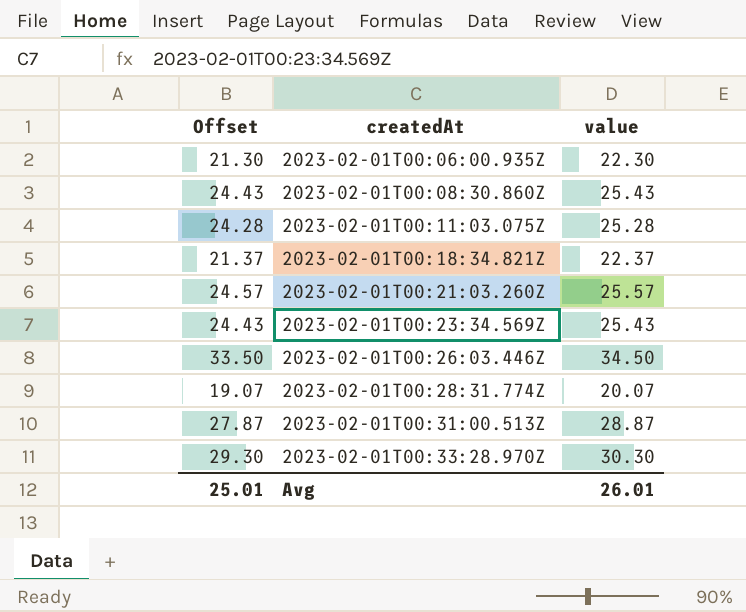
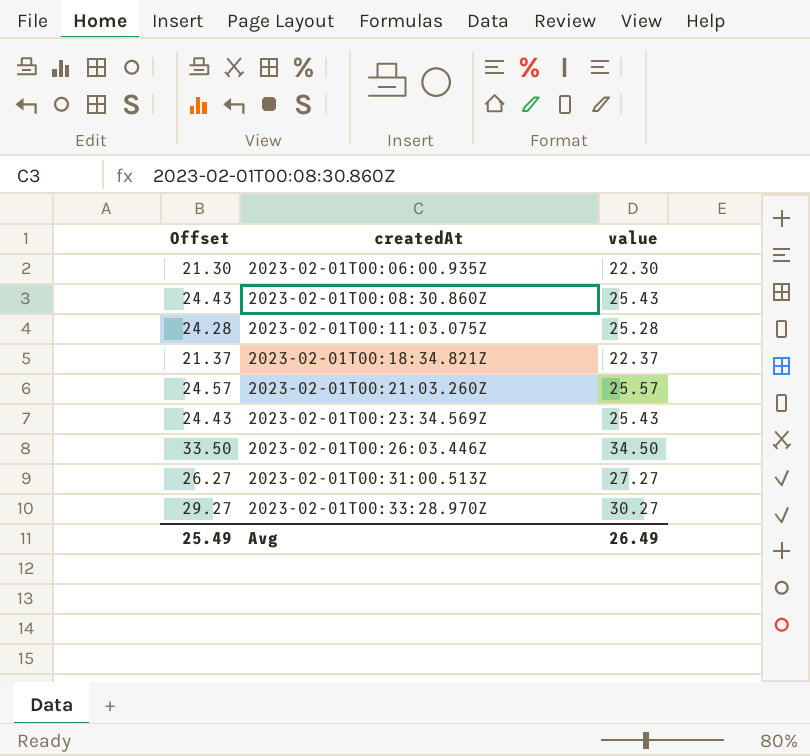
row 2023-02-01T00:28:31.774Z: 19.07 | 20.07 -> none
2023-02-01T00:31:00.513Z | Offset: 27.87 -> 26.27
2023-02-01T00:31:00.513Z | value: 28.87 -> 27.27
2023-02-01T00:33:28.970Z | Offset: 29.30 -> 29.27
2023-02-01T00:33:28.970Z | value: 30.30 -> 30.27
Avg | Offset: 25.01 -> 25.49
Avg | value: 26.01 -> 26.49

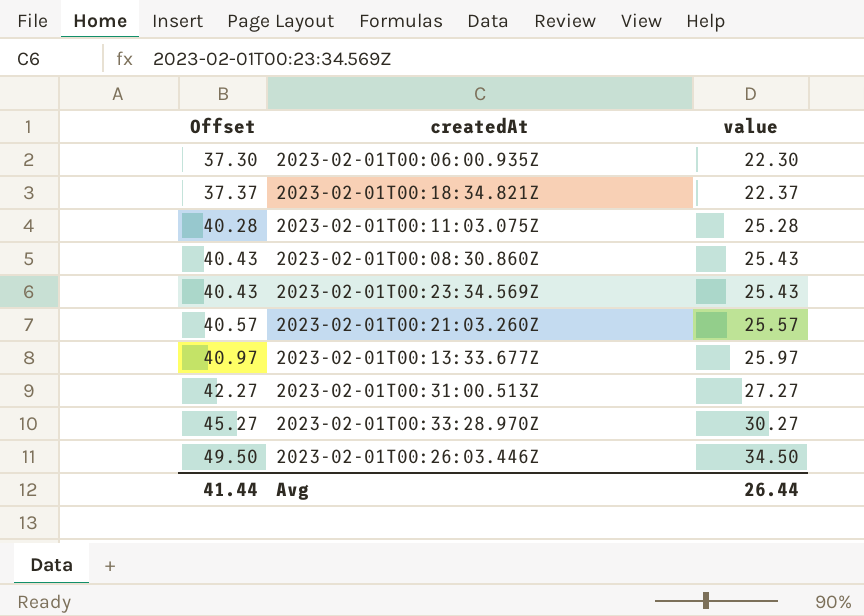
row order: createdAt ascending -> Offset ascending
column Offset | formula: [value] - 1 -> [value] + 15
row 2023-02-01T00:13:33.677Z: none -> 40.97 | 25.97
Avg | Offset: 25.49 -> 41.44
Avg | value: 26.49 -> 26.44

